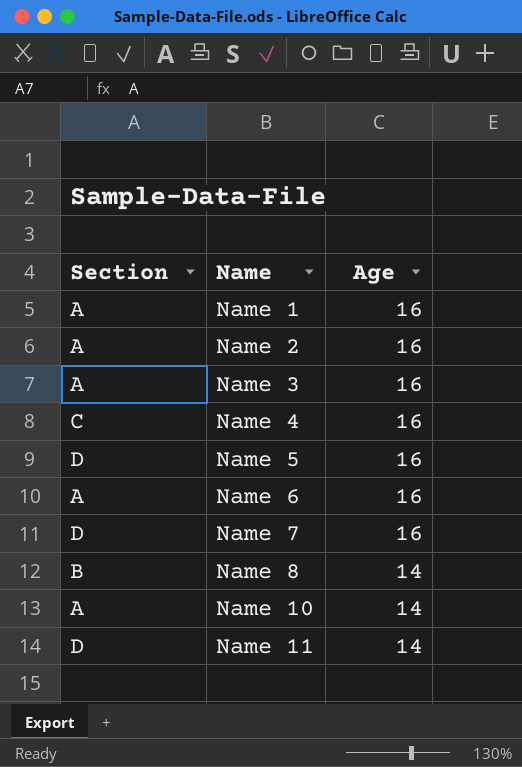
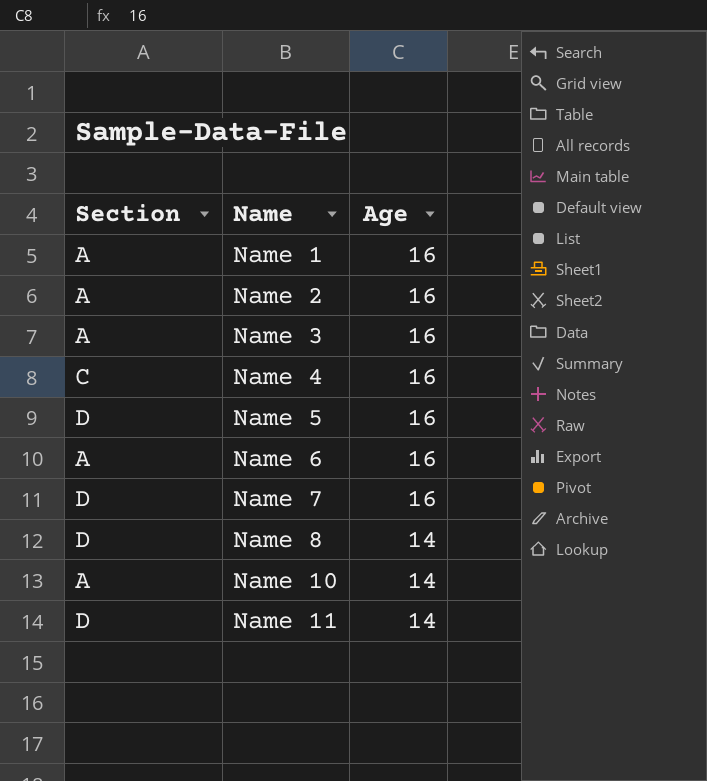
Name 8 | Section: B -> D

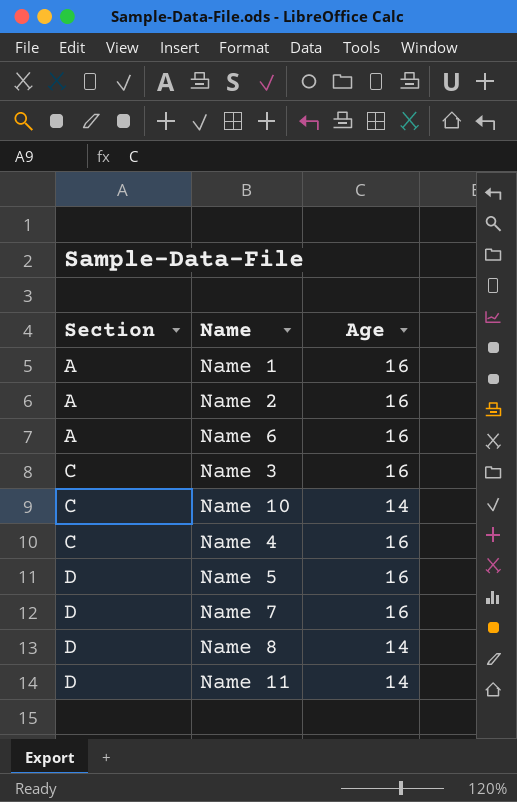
row order: Name ascending -> Section ascending
Name 3 | Section: A -> C
Name 10 | Section: A -> C

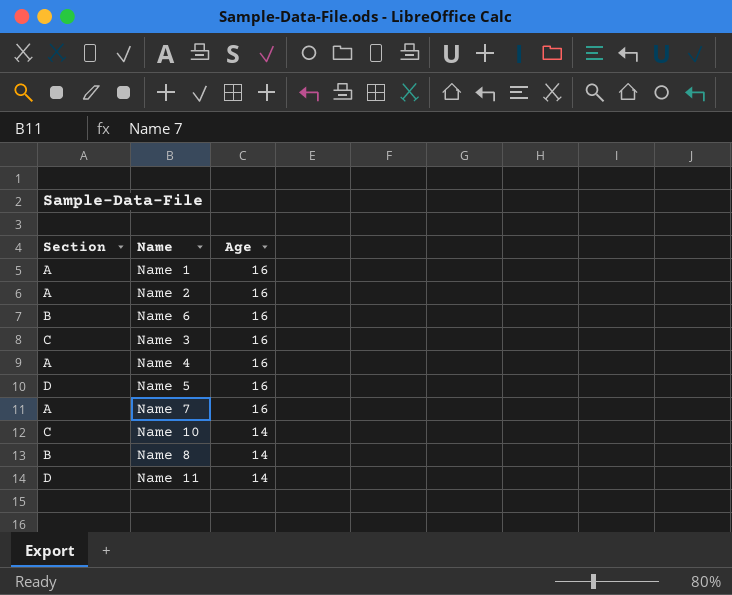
row order: Section ascending -> Age descending
Name 6 | Section: A -> B
Name 4 | Section: C -> A
Name 7 | Section: D -> A
Name 8 | Section: D -> B

